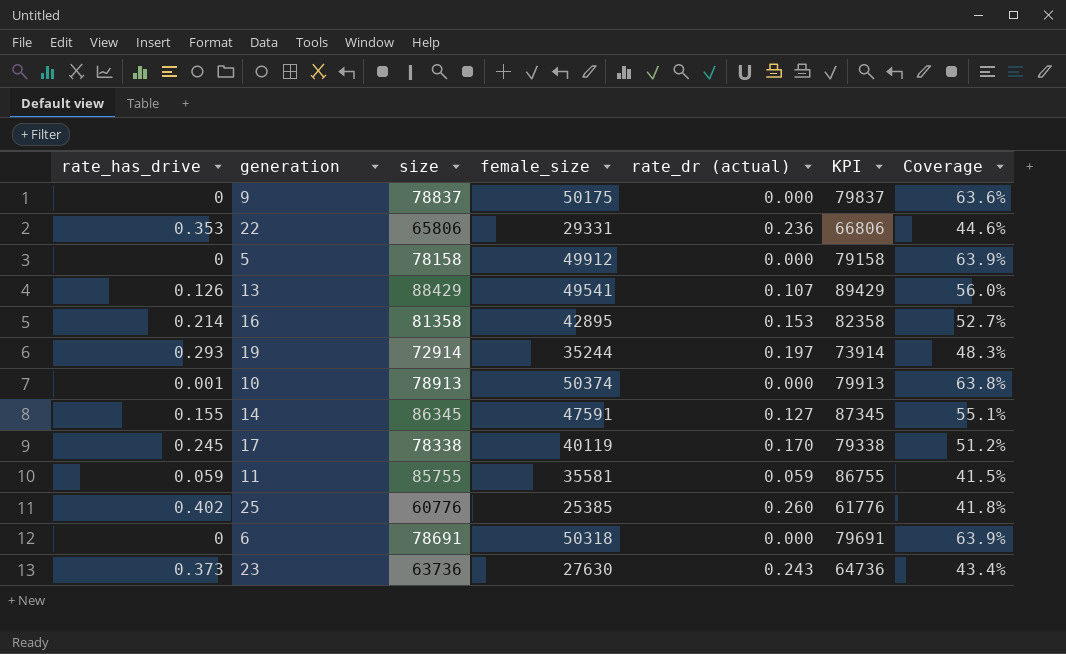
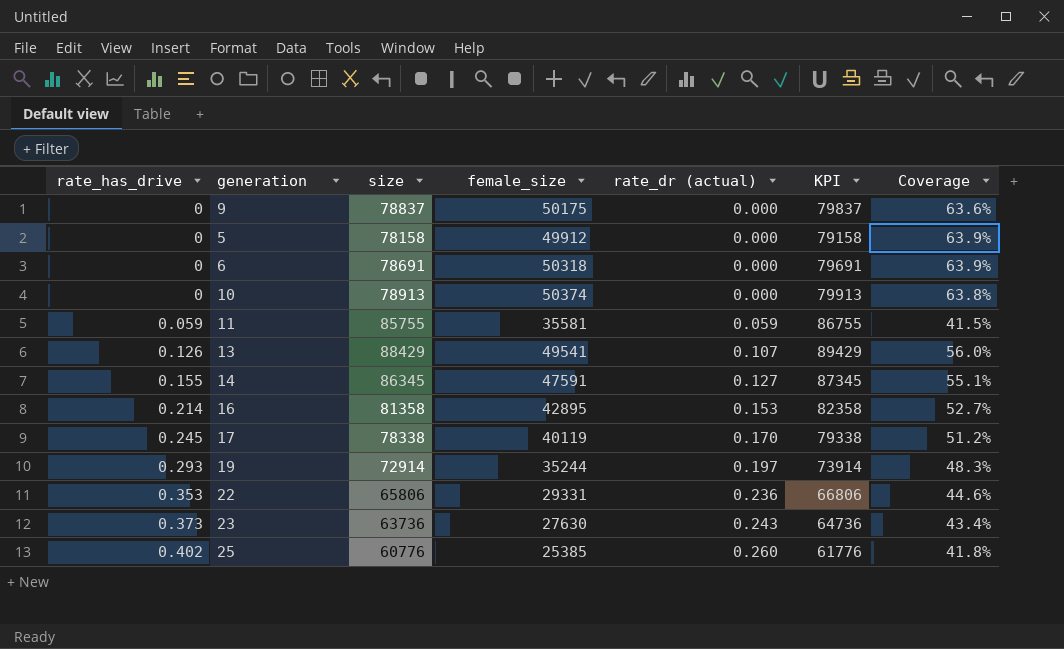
row order: none -> rate_has_drive ascending
10 | rate_has_drive: 0.001 -> 0

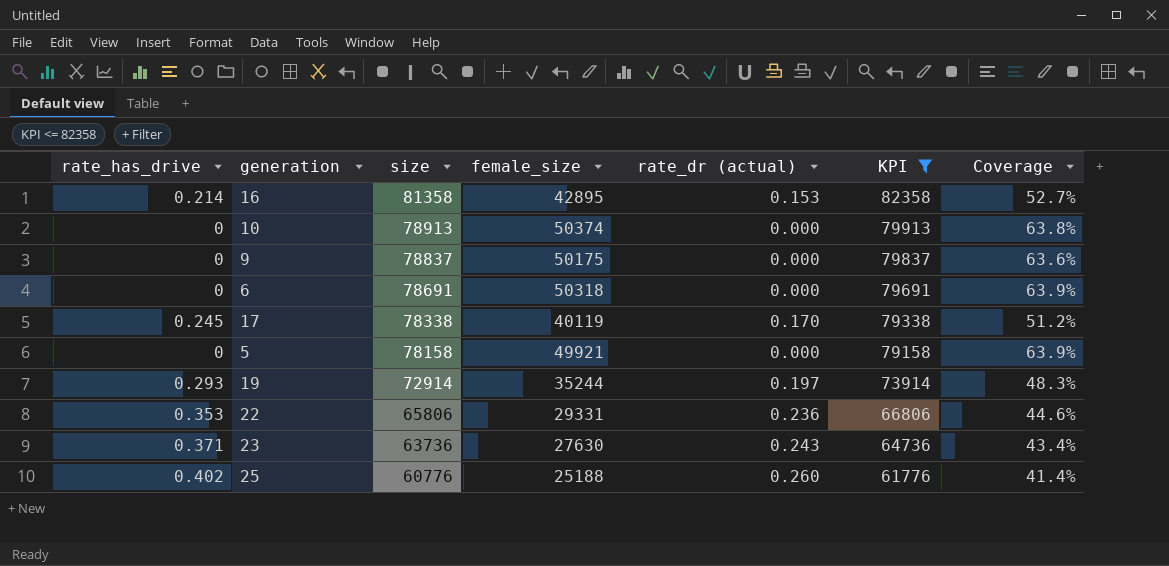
filter: none -> KPI <= 82358
row order: rate_has_drive ascending -> size descending
5 | female_size: 49912 -> 49921
23 | rate_has_drive: 0.373 -> 0.371
25 | female_size: 25385 -> 25188
25 | Coverage: 41.8% -> 41.4%

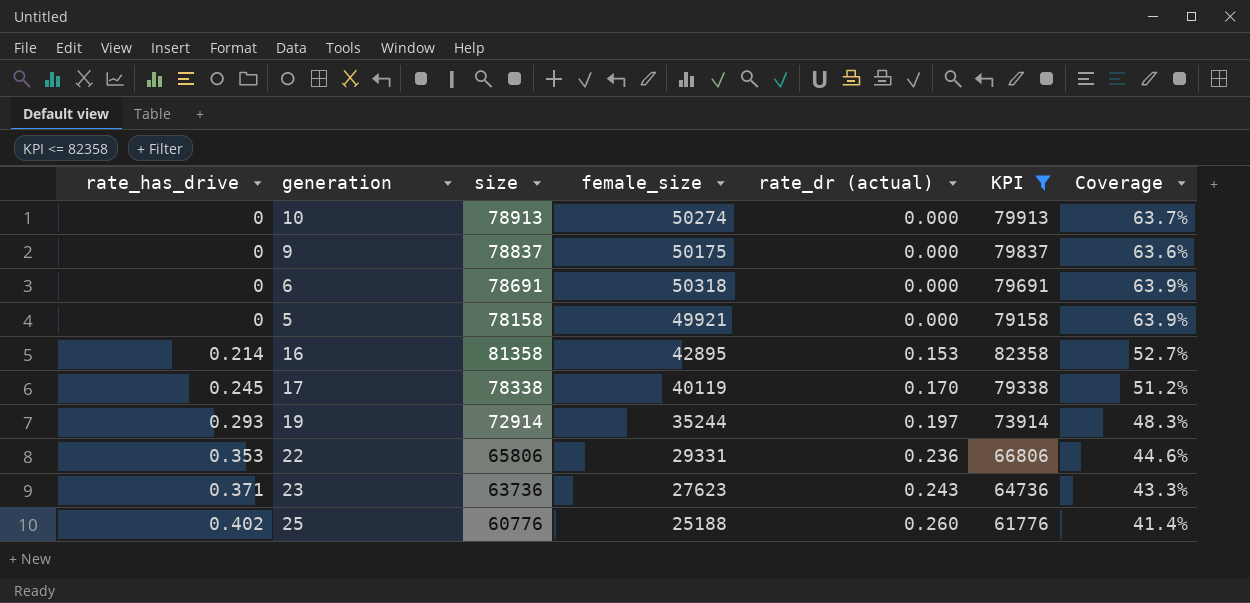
row order: size descending -> rate_has_drive ascending
10 | female_size: 50374 -> 50274
10 | Coverage: 63.8% -> 63.7%
23 | female_size: 27630 -> 27623
23 | Coverage: 43.4% -> 43.3%

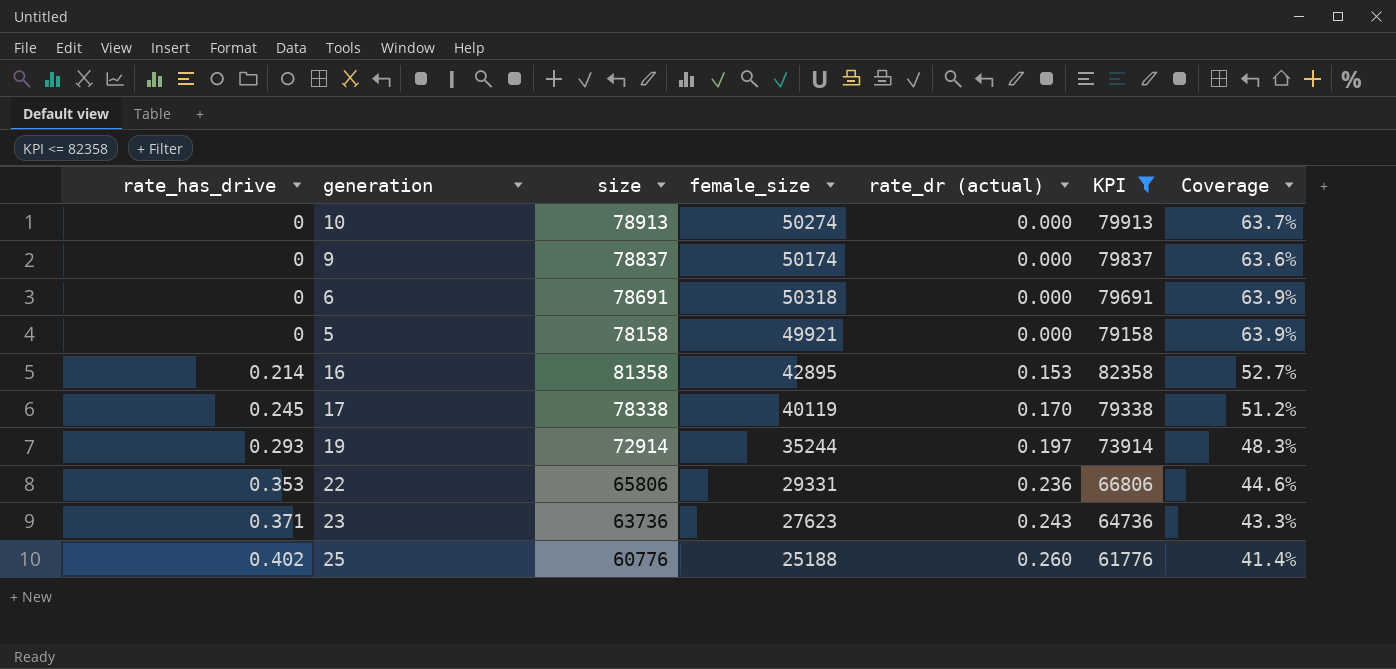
9 | female_size: 50175 -> 50174

